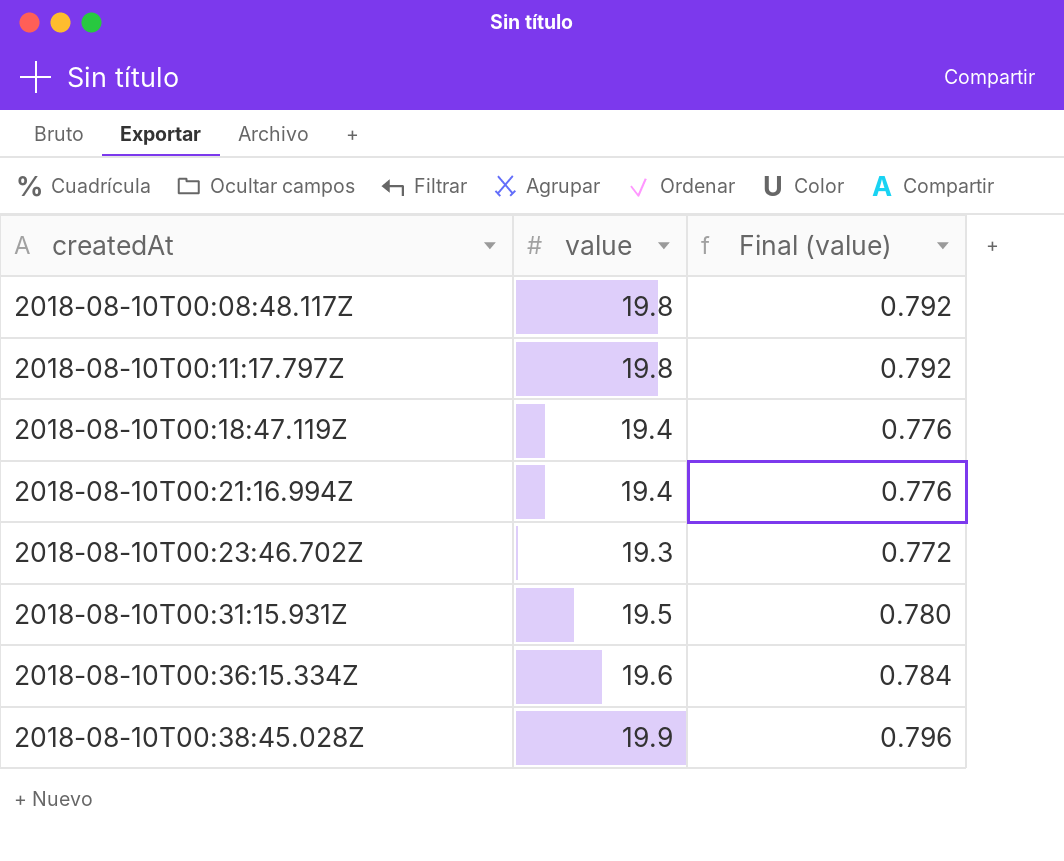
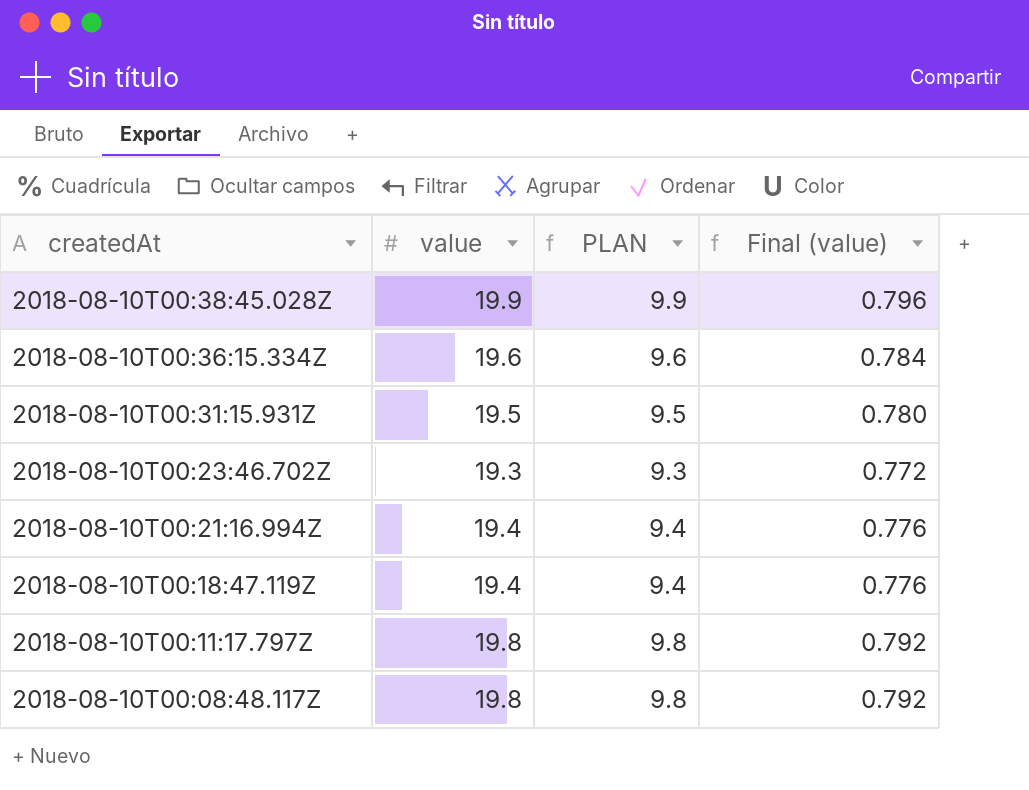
row order: createdAt ascending -> createdAt descending
column PLAN | formula: none -> [value] - 10

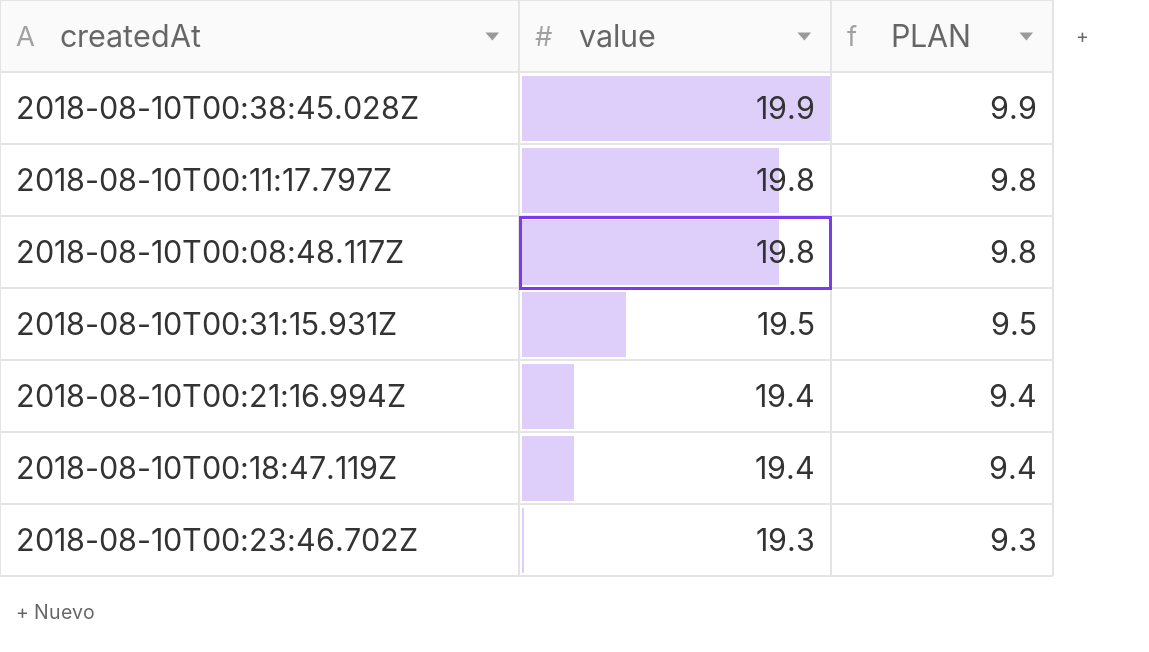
row order: createdAt descending -> value descending
column Final (value) | formula: [value] * 0.04 -> none
row 2018-08-10T00:36:15.334Z: 19.6 | 9.6 | 0.784 -> none

